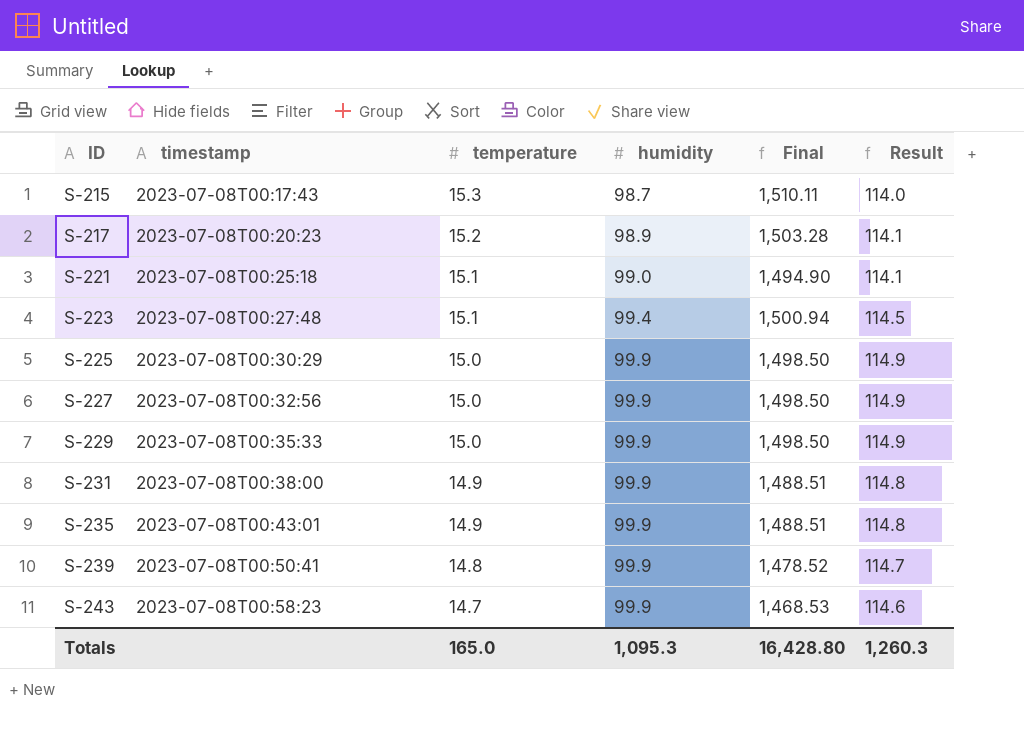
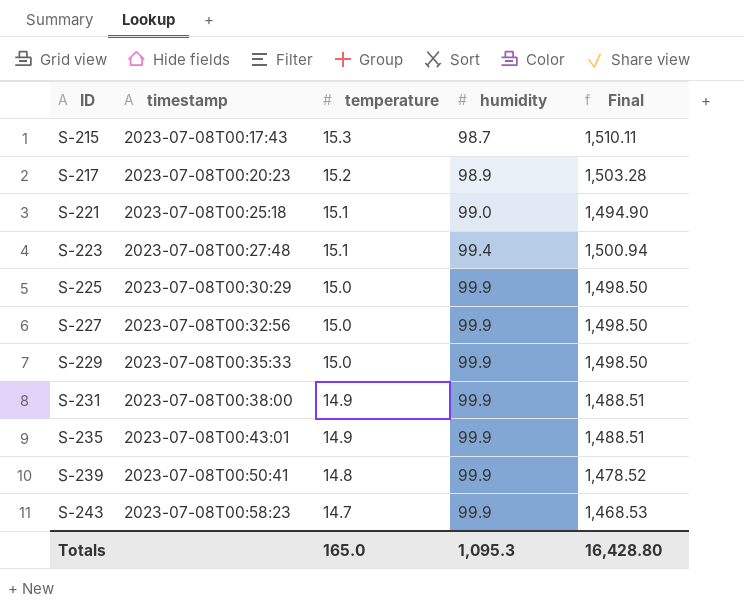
column Result | formula: [temperature] + [humidity] -> none

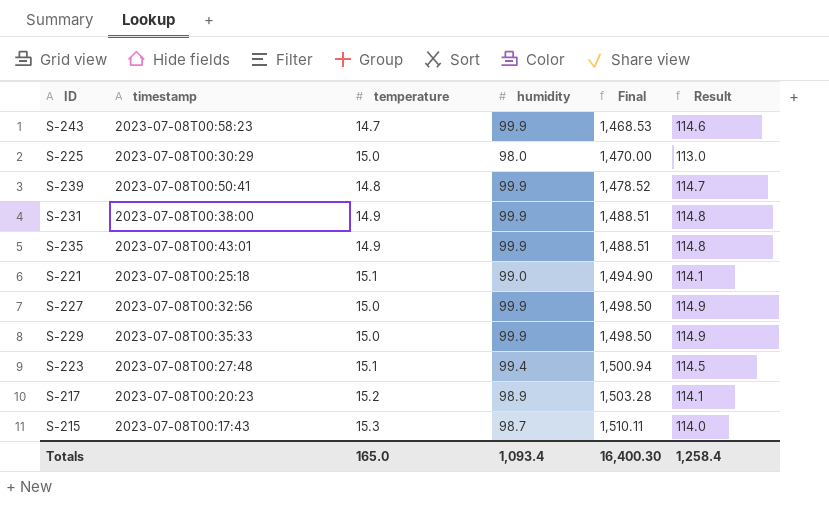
row order: ID ascending -> Final ascending
column Result | formula: none -> [temperature] + [humidity]
S-225 | humidity: 99.9 -> 98.0
S-225 | Final: 1,498.50 -> 1,470.00
Totals | humidity: 1,095.3 -> 1,093.4
Totals | Final: 16,428.80 -> 16,400.30

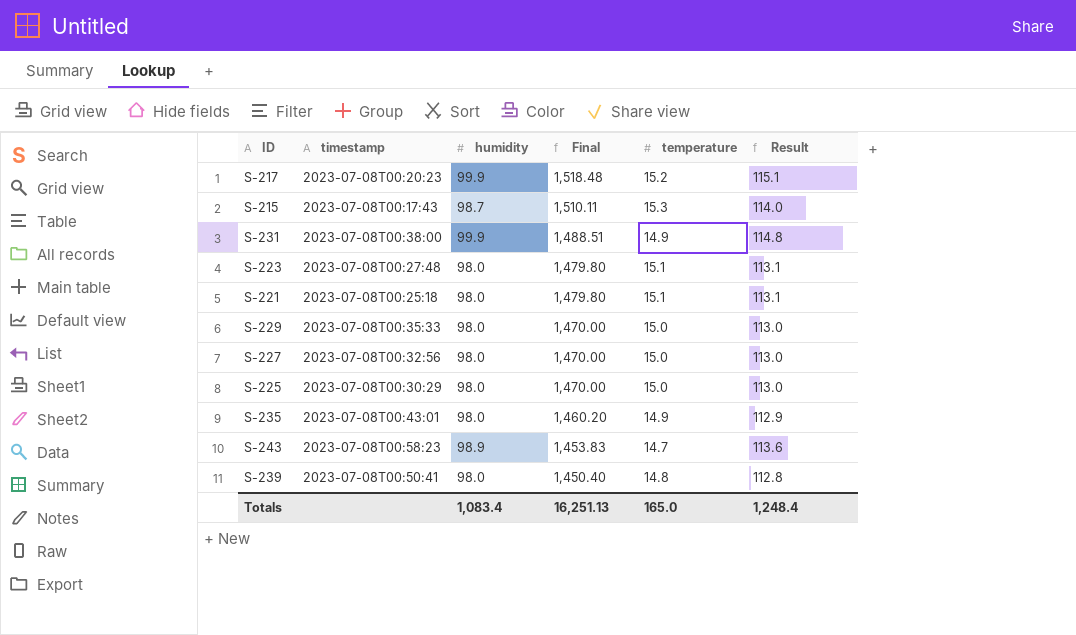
row order: Final ascending -> Final descending
column temperature | position: 3 -> 5
S-217 | humidity: 98.9 -> 99.9
S-217 | Final: 1,503.28 -> 1,518.48
S-217 | Result: 114.1 -> 115.1
S-223 | humidity: 99.4 -> 98.0
S-223 | Final: 1,500.94 -> 1,479.80
S-223 | Result: 114.5 -> 113.1
S-221 | humidity: 99.0 -> 98.0
S-221 | Final: 1,494.90 -> 1,479.80
S-221 | Result: 114.1 -> 113.1
S-229 | humidity: 99.9 -> 98.0
S-229 | Final: 1,498.50 -> 1,470.00
S-229 | Result: 114.9 -> 113.0
S-227 | humidity: 99.9 -> 98.0
S-227 | Final: 1,498.50 -> 1,470.00
S-227 | Result: 114.9 -> 113.0
S-235 | humidity: 99.9 -> 98.0
S-235 | Final: 1,488.51 -> 1,460.20
S-235 | Result: 114.8 -> 112.9
S-243 | humidity: 99.9 -> 98.9
S-243 | Final: 1,468.53 -> 1,453.83
S-243 | Result: 114.6 -> 113.6
S-239 | humidity: 99.9 -> 98.0
S-239 | Final: 1,478.52 -> 1,450.40
S-239 | Result: 114.7 -> 112.8
Totals | humidity: 1,093.4 -> 1,083.4
Totals | Final: 16,400.30 -> 16,251.13
Totals | Result: 1,258.4 -> 1,248.4

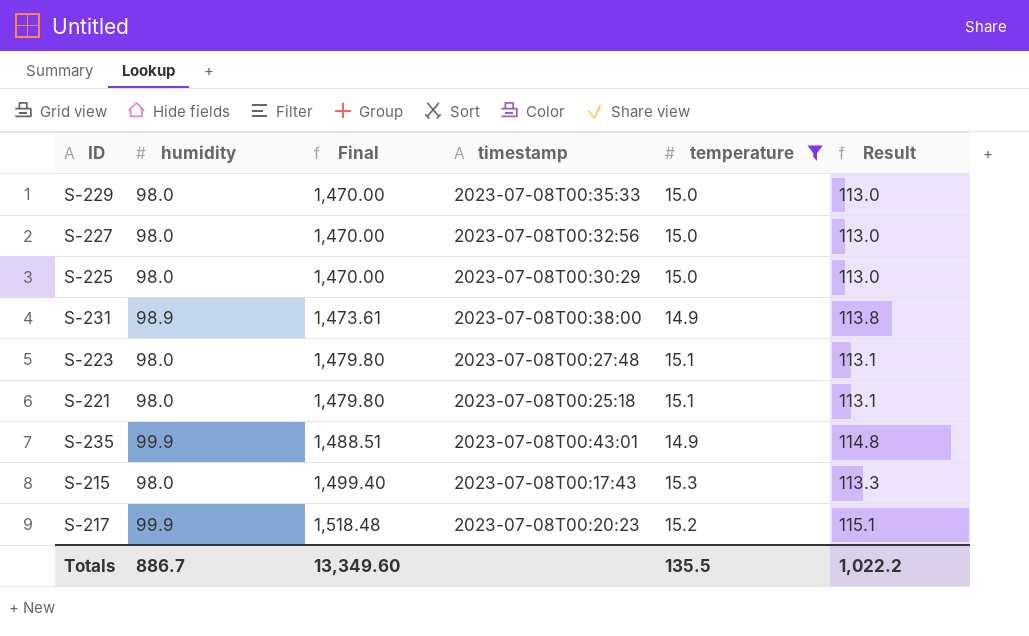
filter: none -> temperature >= 14.9
row order: Final descending -> Final ascending
column timestamp | position: 2 -> 4
S-231 | humidity: 99.9 -> 98.9
S-231 | Final: 1,488.51 -> 1,473.61
S-231 | Result: 114.8 -> 113.8
S-235 | humidity: 98.0 -> 99.9
S-235 | Final: 1,460.20 -> 1,488.51
S-235 | Result: 112.9 -> 114.8
S-215 | humidity: 98.7 -> 98.0
S-215 | Final: 1,510.11 -> 1,499.40
S-215 | Result: 114.0 -> 113.3
Totals | humidity: 1,083.4 -> 886.7
Totals | Final: 16,251.13 -> 13,349.60
Totals | temperature: 165.0 -> 135.5
Totals | Result: 1,248.4 -> 1,022.2

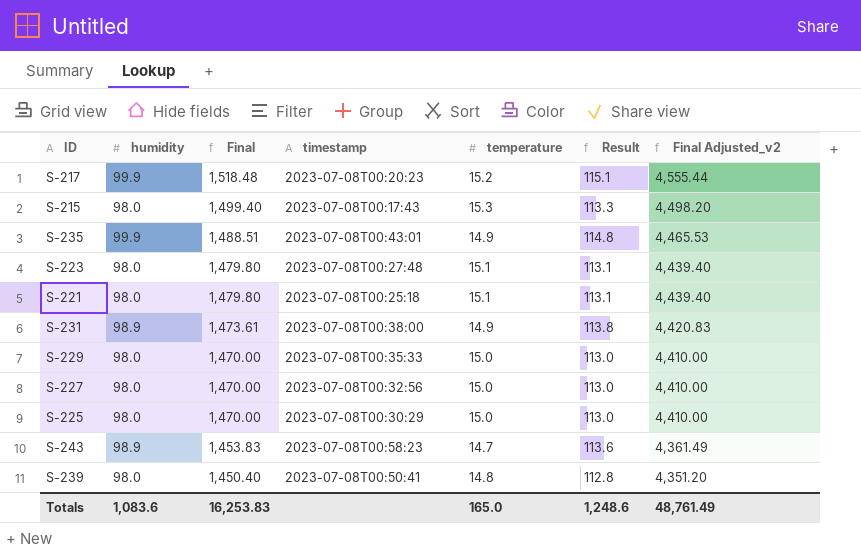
filter: temperature >= 14.9 -> none
row order: Final ascending -> Final descending
column Final Adjusted_v2 | formula: none -> [Final] * 3
Totals | humidity: 886.7 -> 1,083.6
Totals | Final: 13,349.60 -> 16,253.83
Totals | temperature: 135.5 -> 165.0
Totals | Result: 1,022.2 -> 1,248.6

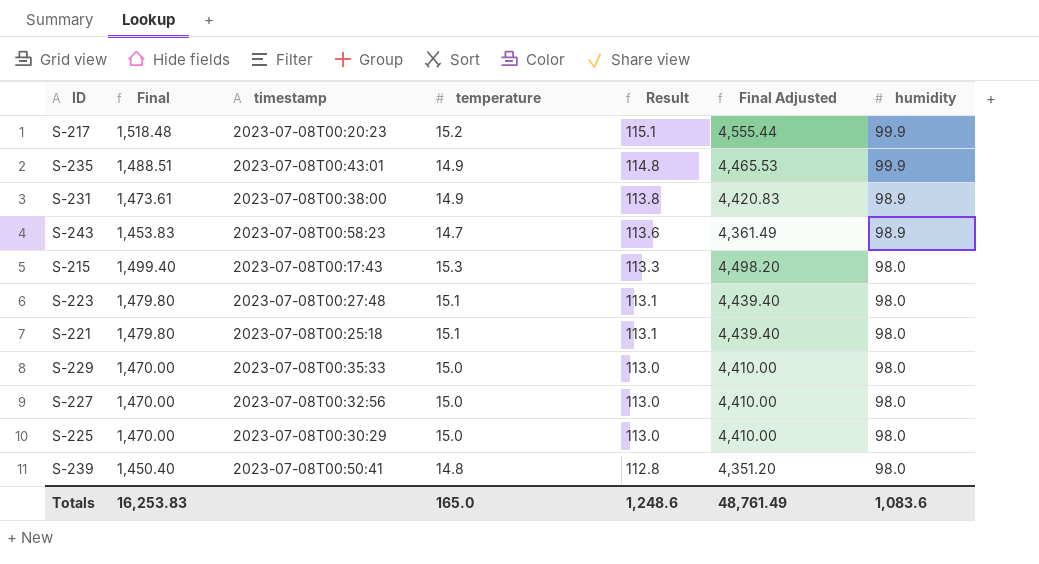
row order: Final descending -> Result descending
column name: Final Adjusted_v2 -> Final Adjusted
column humidity | position: 2 -> 7

